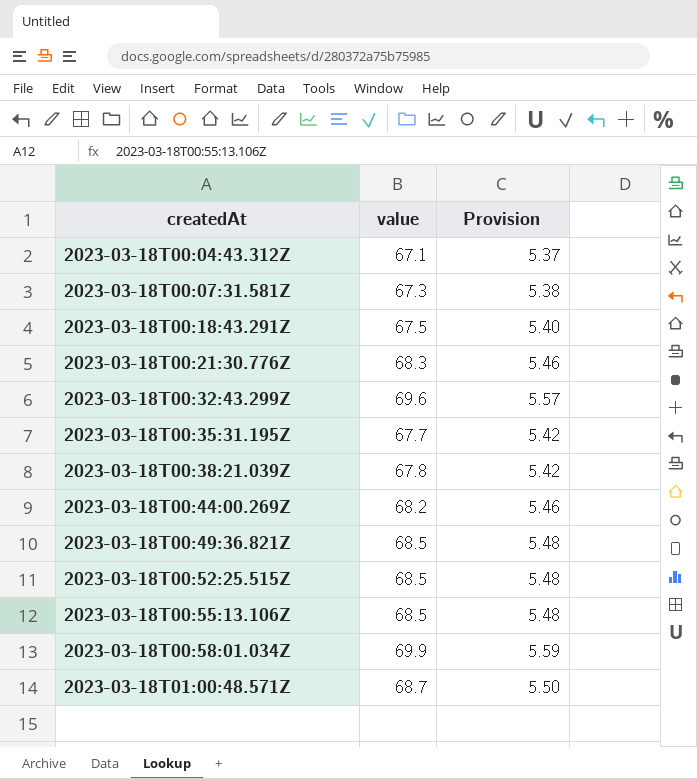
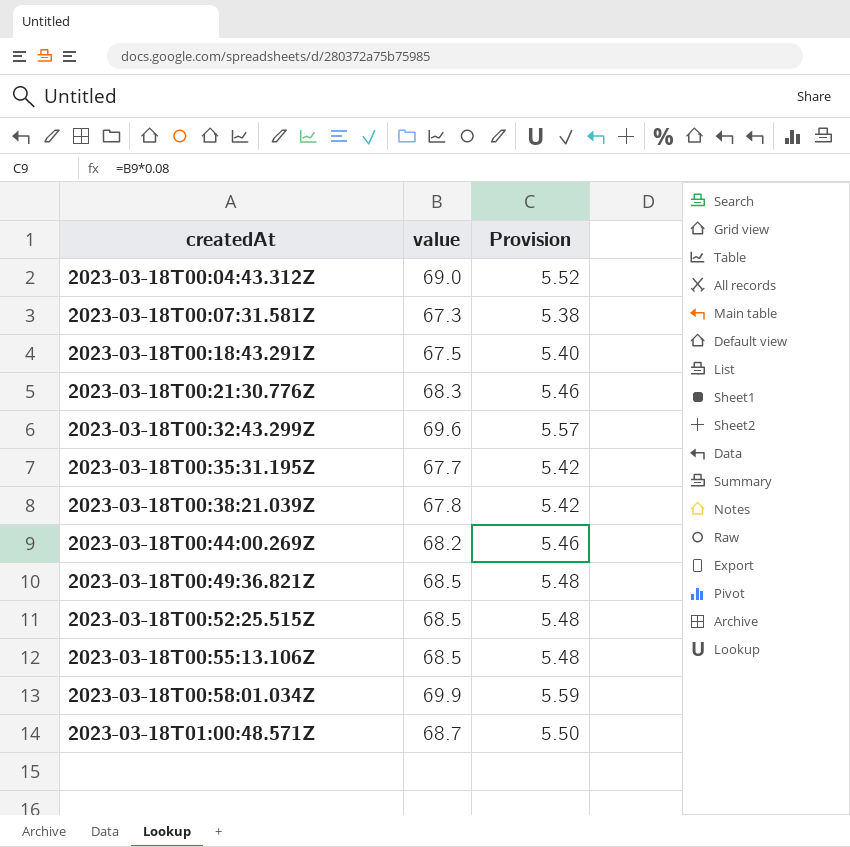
2023-03-18T00:04:43.312Z | value: 67.1 -> 69.0
2023-03-18T00:04:43.312Z | Provision: 5.37 -> 5.52

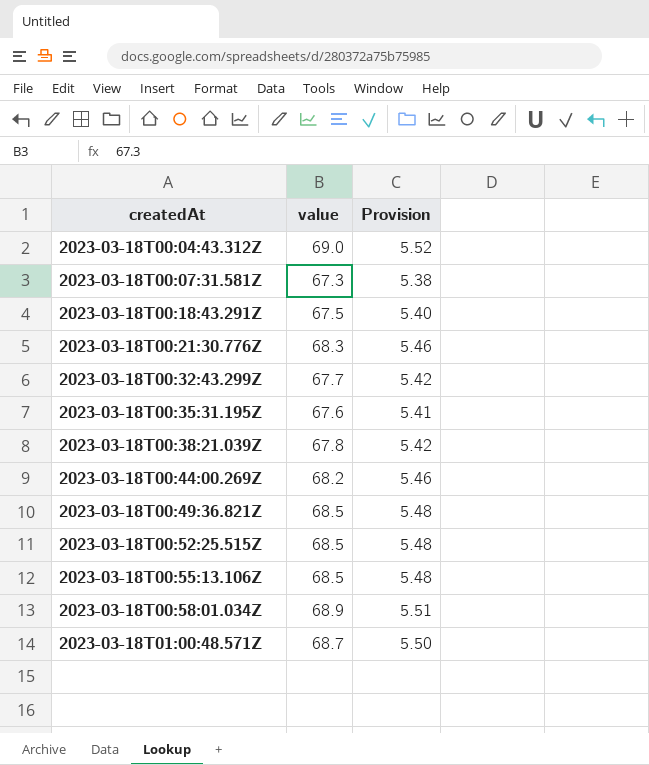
2023-03-18T00:32:43.299Z | value: 69.6 -> 67.7
2023-03-18T00:32:43.299Z | Provision: 5.57 -> 5.42
2023-03-18T00:35:31.195Z | value: 67.7 -> 67.6
2023-03-18T00:35:31.195Z | Provision: 5.42 -> 5.41
2023-03-18T00:58:01.034Z | value: 69.9 -> 68.9
2023-03-18T00:58:01.034Z | Provision: 5.59 -> 5.51

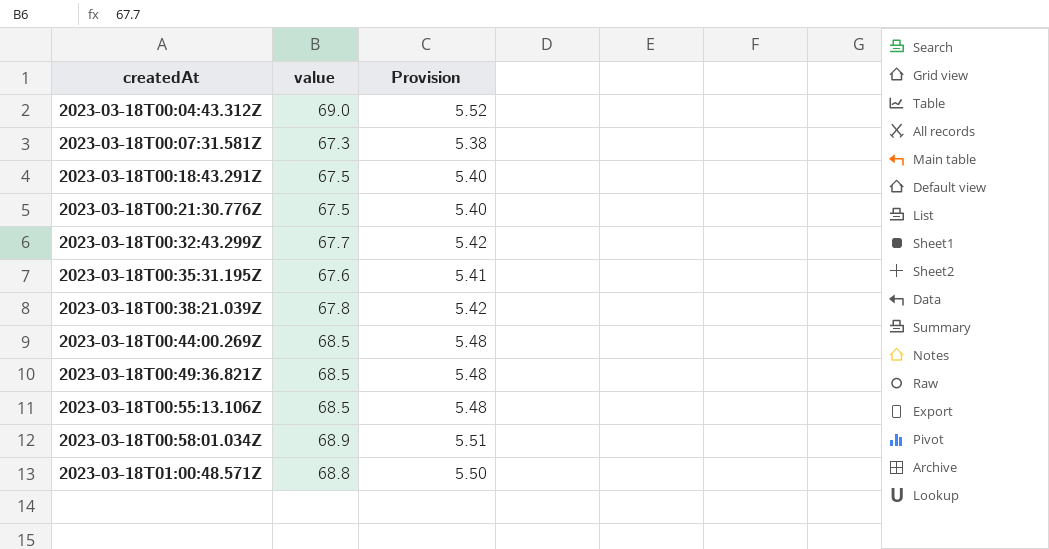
row 2023-03-18T00:52:25.515Z: 68.5 | 5.48 -> none
2023-03-18T00:21:30.776Z | value: 68.3 -> 67.5
2023-03-18T00:21:30.776Z | Provision: 5.46 -> 5.40
2023-03-18T00:44:00.269Z | value: 68.2 -> 68.5
2023-03-18T00:44:00.269Z | Provision: 5.46 -> 5.48
2023-03-18T01:00:48.571Z | value: 68.7 -> 68.8

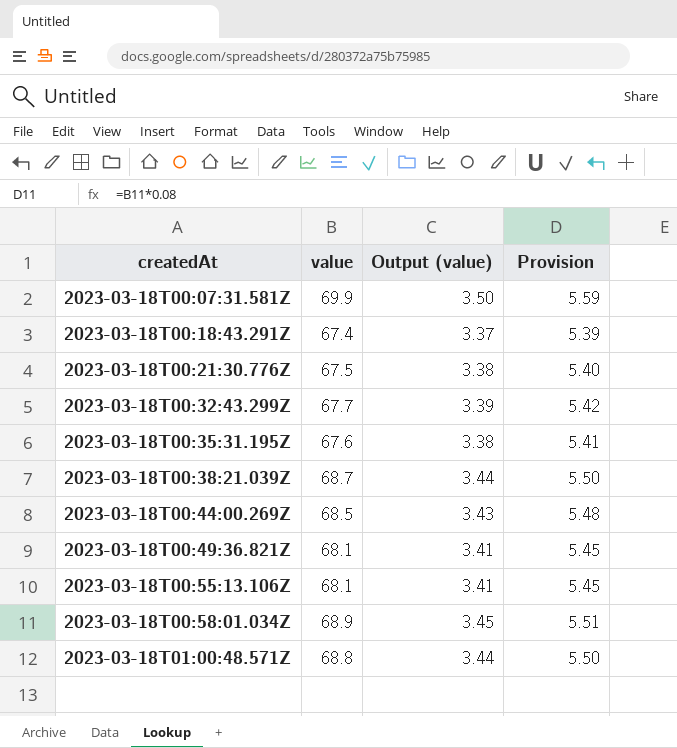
column Output (value) | formula: none -> [value] * 0.05
row 2023-03-18T00:04:43.312Z: 69.0 | 5.52 -> none
2023-03-18T00:07:31.581Z | value: 67.3 -> 69.9
2023-03-18T00:07:31.581Z | Provision: 5.38 -> 5.59
2023-03-18T00:18:43.291Z | value: 67.5 -> 67.4
2023-03-18T00:18:43.291Z | Provision: 5.40 -> 5.39
2023-03-18T00:38:21.039Z | value: 67.8 -> 68.7
2023-03-18T00:38:21.039Z | Provision: 5.42 -> 5.50
2023-03-18T00:49:36.821Z | value: 68.5 -> 68.1
2023-03-18T00:49:36.821Z | Provision: 5.48 -> 5.45
2023-03-18T00:55:13.106Z | value: 68.5 -> 68.1
2023-03-18T00:55:13.106Z | Provision: 5.48 -> 5.45

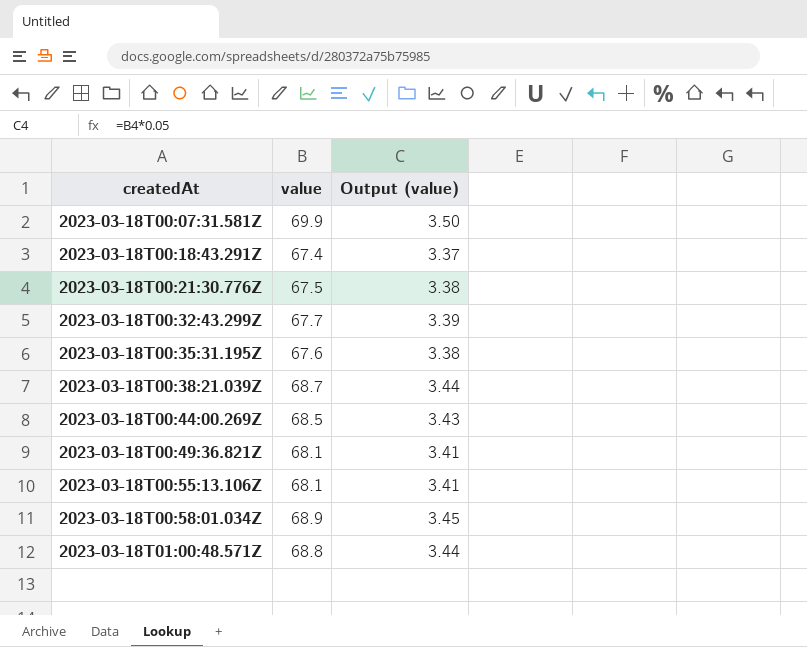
column Provision | formula: [value] * 0.08 -> none

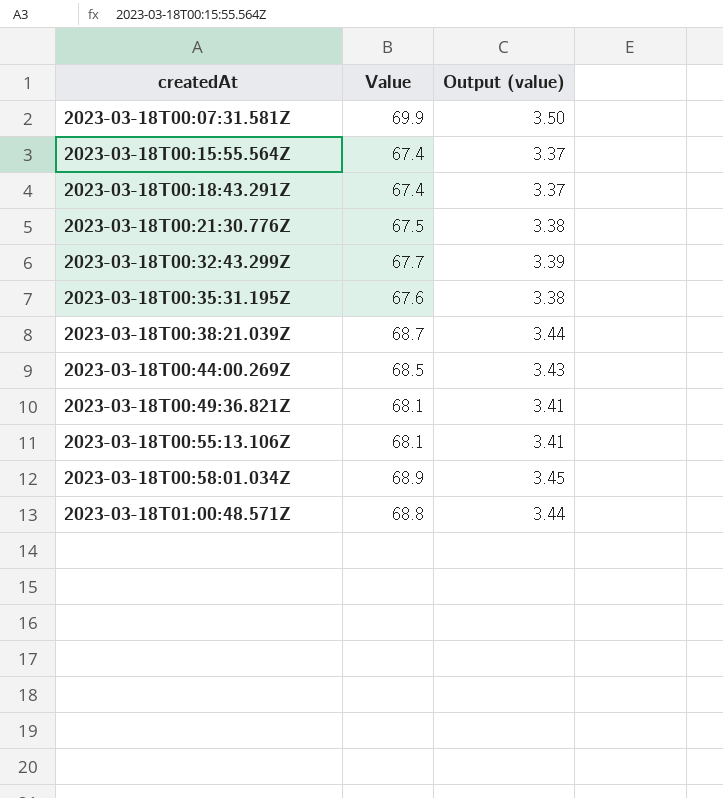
column name: value -> Value
row 2023-03-18T00:15:55.564Z: none -> 67.4 | 3.37

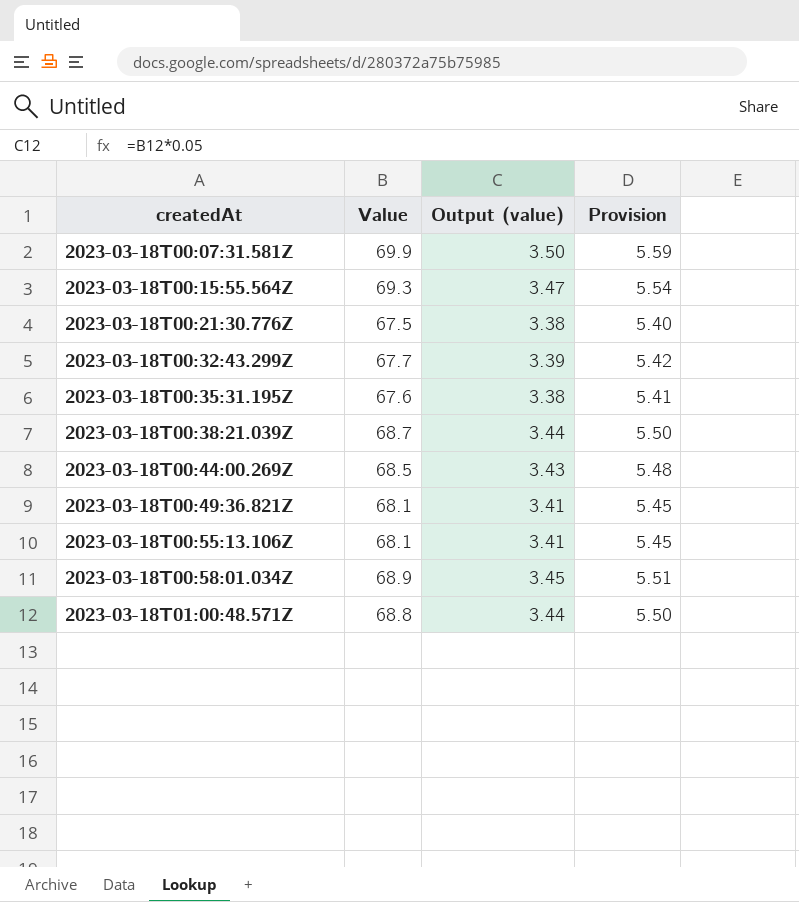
column Provision | formula: none -> [Value] * 0.08
row 2023-03-18T00:18:43.291Z: 67.4 | 3.37 -> none
2023-03-18T00:15:55.564Z | Value: 67.4 -> 69.3
2023-03-18T00:15:55.564Z | Output (value): 3.37 -> 3.47

